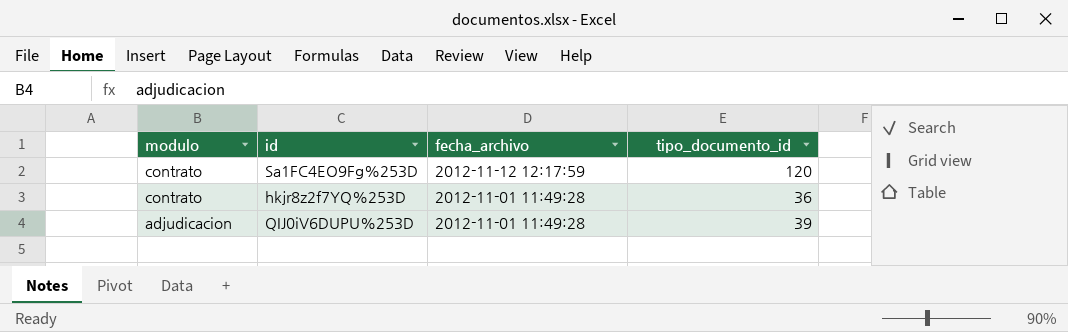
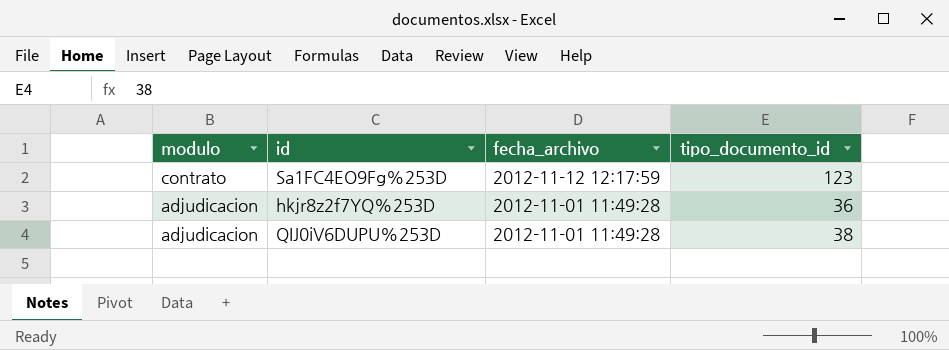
Sa1FC4EO9Fg%253D | tipo_documento_id: 120 -> 123
hkjr8z2f7YQ%253D | modulo: contrato -> adjudicacion
QIJ0iV6DUPU%253D | tipo_documento_id: 39 -> 38

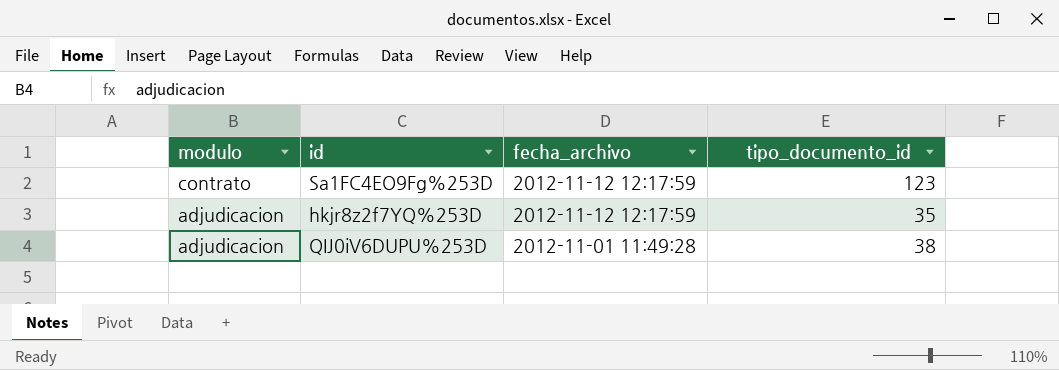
hkjr8z2f7YQ%253D | fecha_archivo: 2012-11-01 11:49:28 -> 2012-11-12 12:17:59
hkjr8z2f7YQ%253D | tipo_documento_id: 36 -> 35

